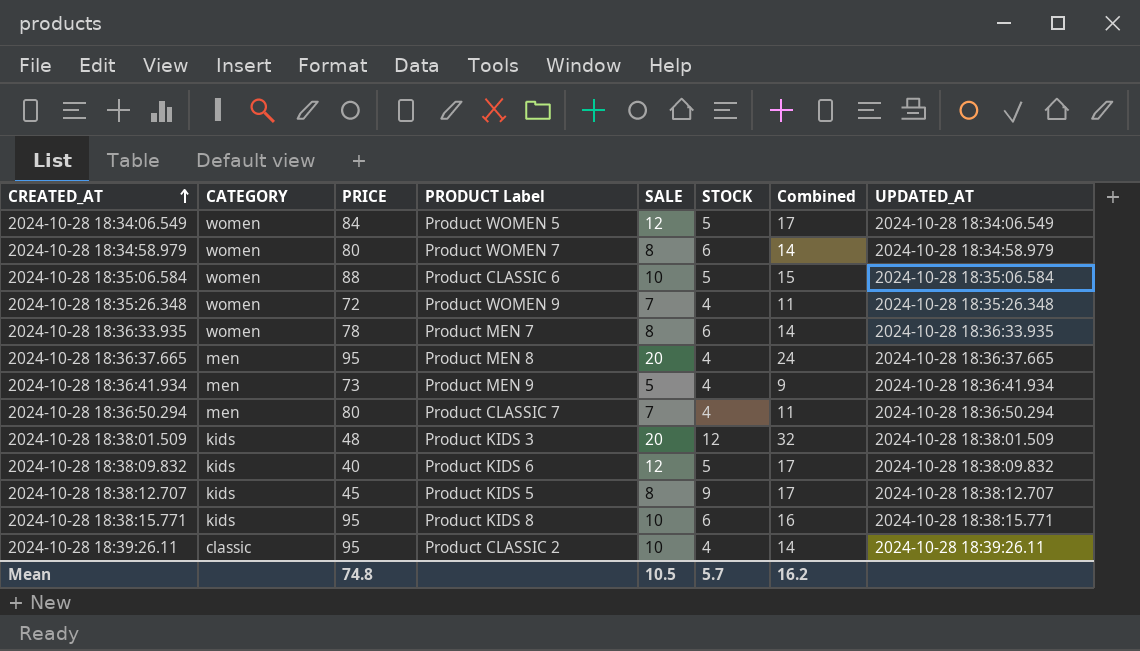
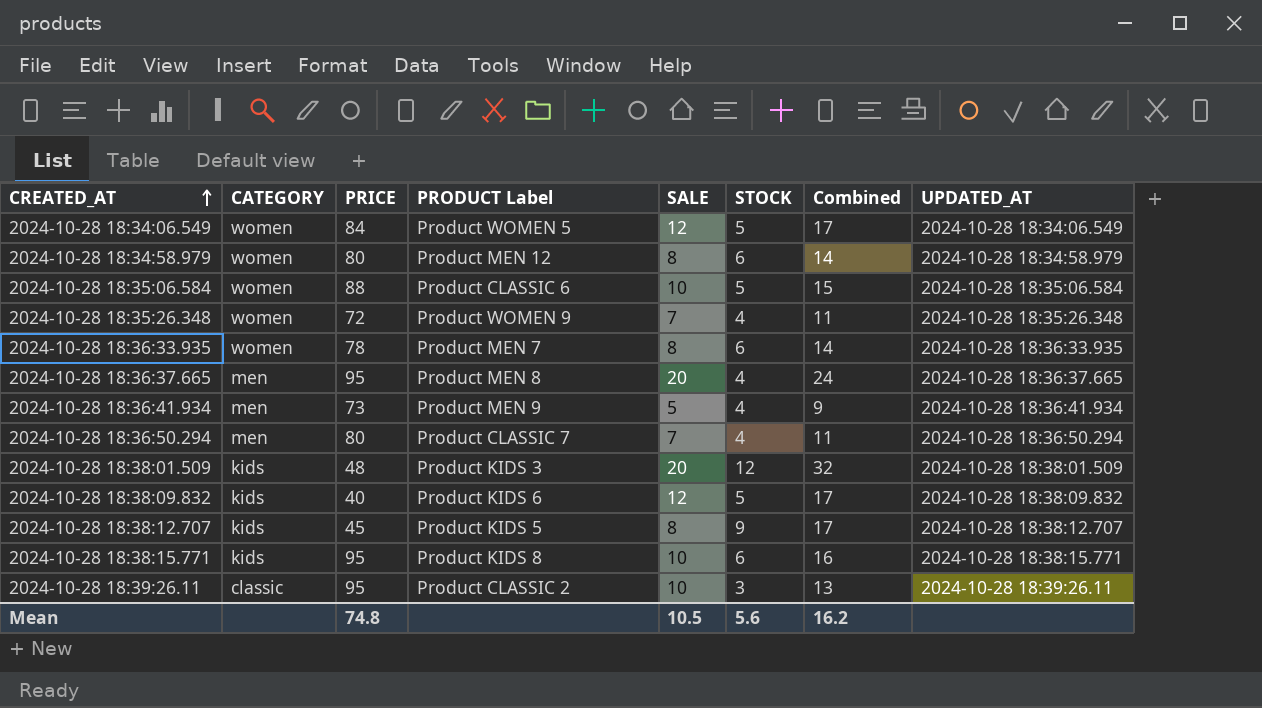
2024-10-28 18:34:58.979 | PRODUCT Label: Product WOMEN 7 -> Product MEN 12
2024-10-28 18:39:26.11 | STOCK: 4 -> 3
2024-10-28 18:39:26.11 | Combined: 14 -> 13
Mean | STOCK: 5.7 -> 5.6

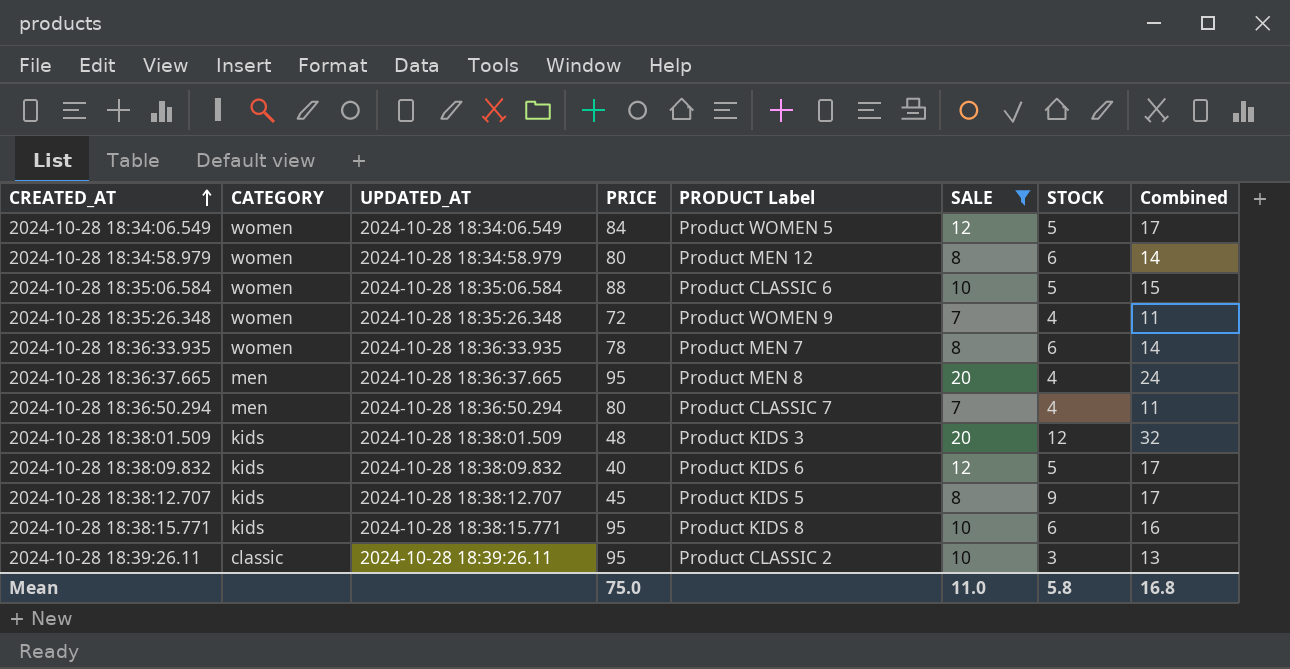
filter: none -> SALE != 5
column UPDATED_AT | position: 8 -> 3
Mean | PRICE: 74.8 -> 75.0
Mean | SALE: 10.5 -> 11.0
Mean | STOCK: 5.6 -> 5.8
Mean | Combined: 16.2 -> 16.8

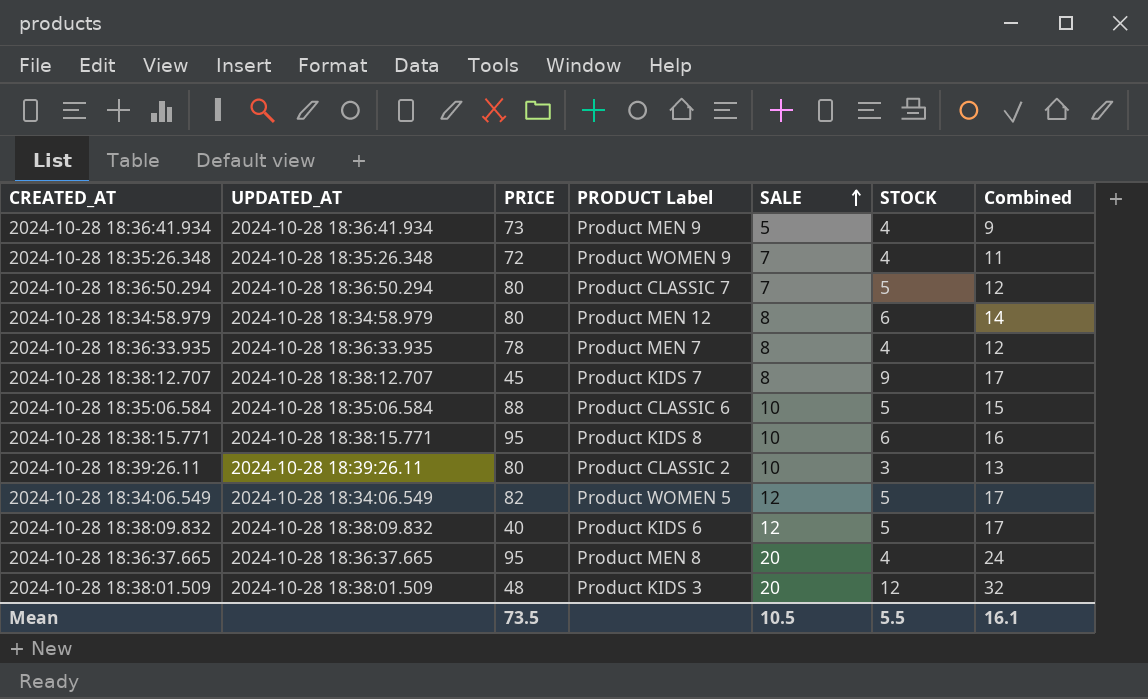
filter: SALE != 5 -> none
row order: CREATED_AT ascending -> SALE ascending
column CATEGORY | position: 2 -> none
2024-10-28 18:36:50.294 | STOCK: 4 -> 5
2024-10-28 18:36:50.294 | Combined: 11 -> 12
2024-10-28 18:36:33.935 | STOCK: 6 -> 4
2024-10-28 18:36:33.935 | Combined: 14 -> 12
2024-10-28 18:38:12.707 | PRODUCT Label: Product KIDS 5 -> Product KIDS 7
2024-10-28 18:39:26.11 | PRICE: 95 -> 80
2024-10-28 18:34:06.549 | PRICE: 84 -> 82
Mean | PRICE: 75.0 -> 73.5
Mean | SALE: 11.0 -> 10.5
Mean | STOCK: 5.8 -> 5.5
Mean | Combined: 16.8 -> 16.1

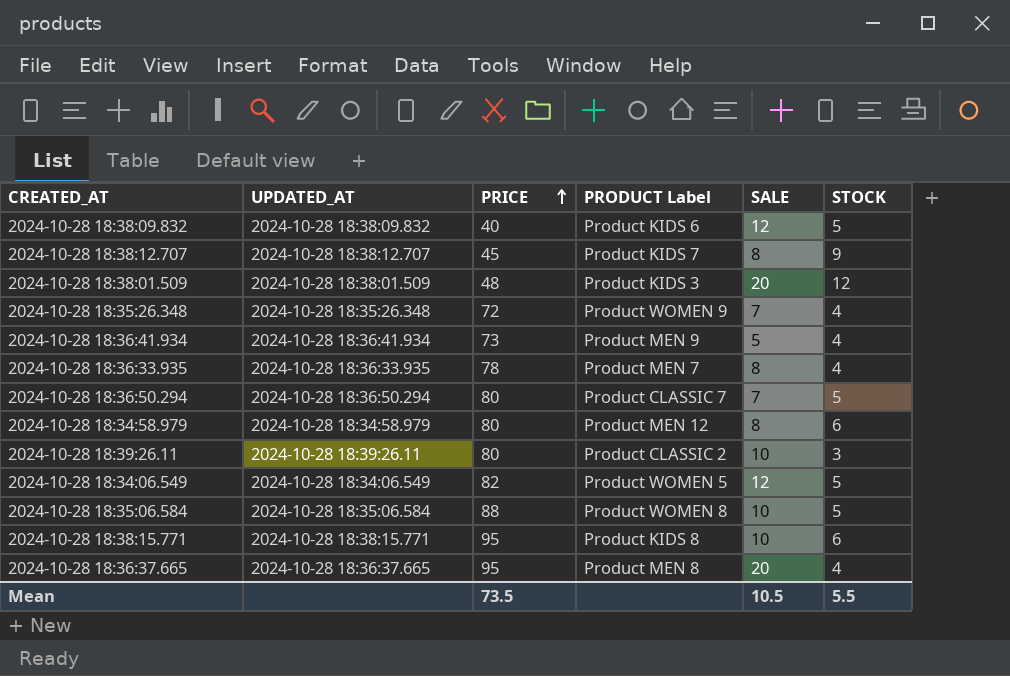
row order: SALE ascending -> PRICE ascending
column Combined | formula: [SALE] + [STOCK] -> none
2024-10-28 18:35:06.584 | PRODUCT Label: Product CLASSIC 6 -> Product WOMEN 8

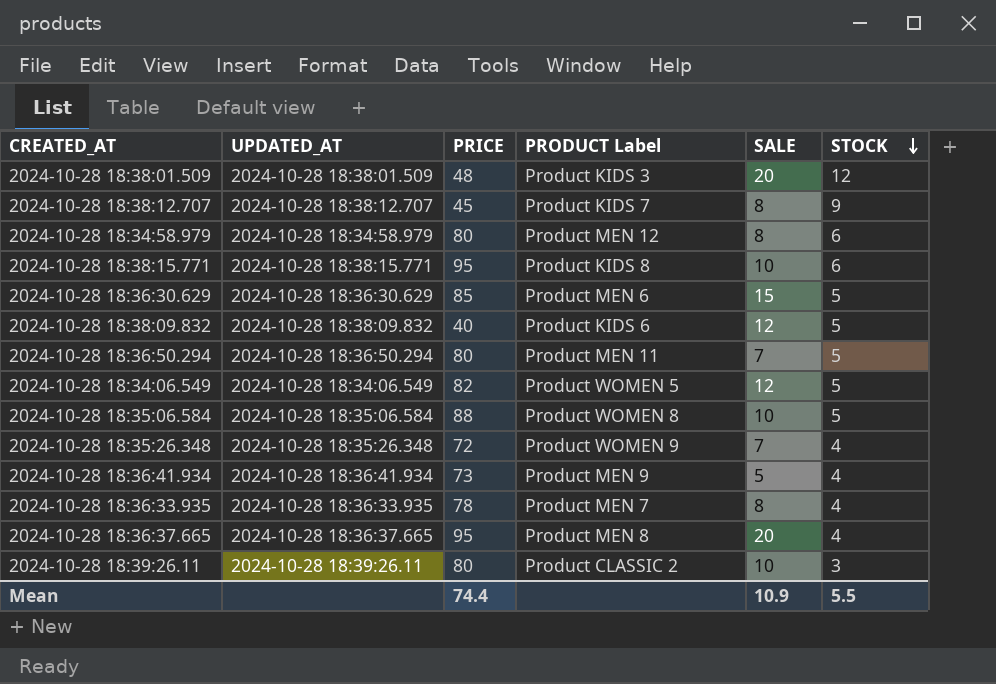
row order: PRICE ascending -> STOCK descending
row 2024-10-28 18:36:30.629: none -> 2024-10-28 18:36:30.629 | 85 | Product MEN 6 | 15 | 5
2024-10-28 18:36:50.294 | PRODUCT Label: Product CLASSIC 7 -> Product MEN 11
Mean | PRICE: 73.5 -> 74.4
Mean | SALE: 10.5 -> 10.9

